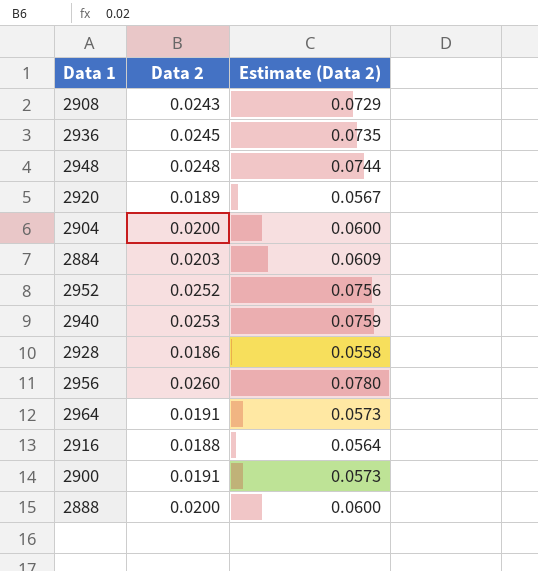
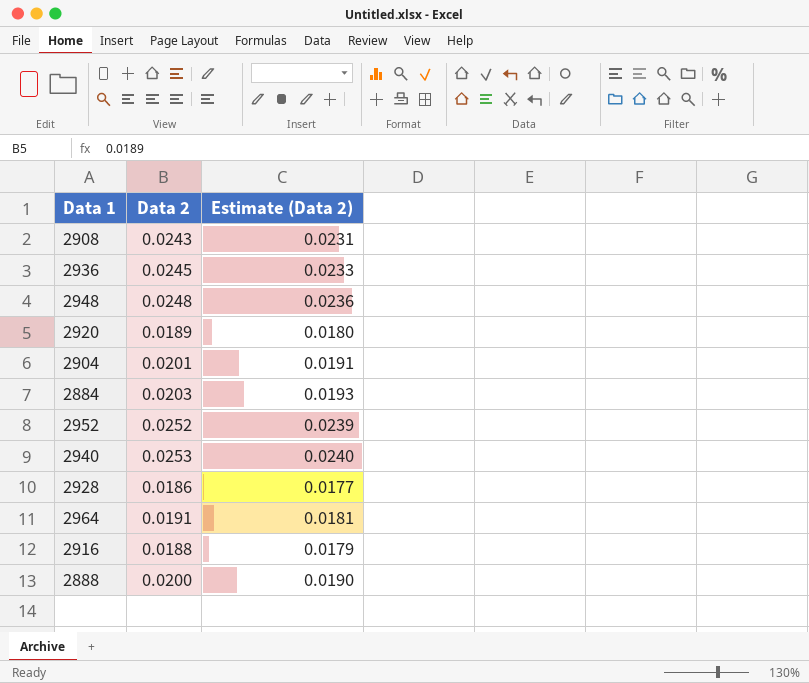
column Estimate (Data 2) | formula: [Data 2] * 3 -> [Data 2] * 0.95
row 2956: 0.0260 | 0.0780 -> none
row 2900: 0.0191 | 0.0573 -> none
2904 | Data 2: 0.0200 -> 0.0201

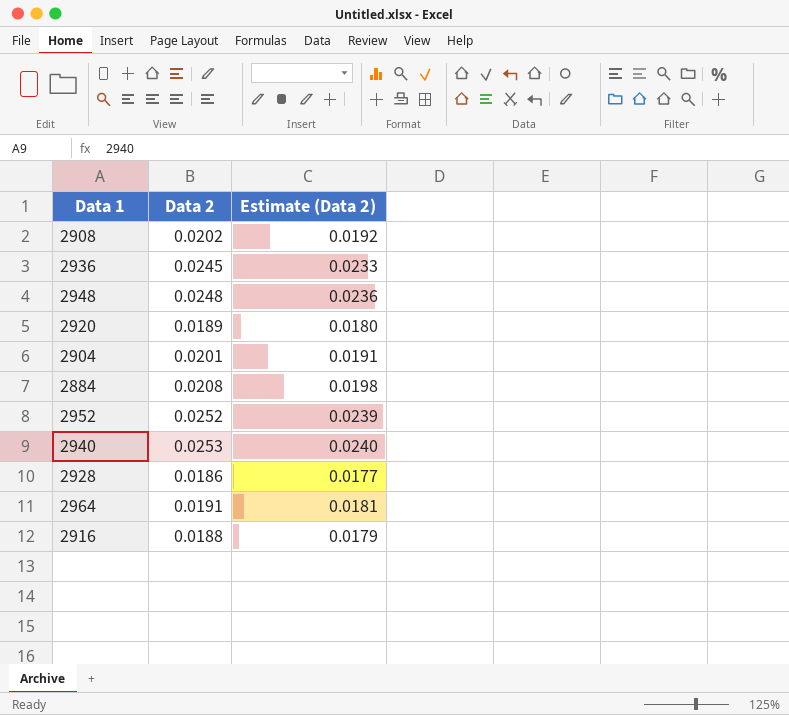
row 2888: 0.0200 | 0.0190 -> none
2908 | Data 2: 0.0243 -> 0.0202
2908 | Estimate (Data 2): 0.0231 -> 0.0192
2884 | Data 2: 0.0203 -> 0.0208
2884 | Estimate (Data 2): 0.0193 -> 0.0198

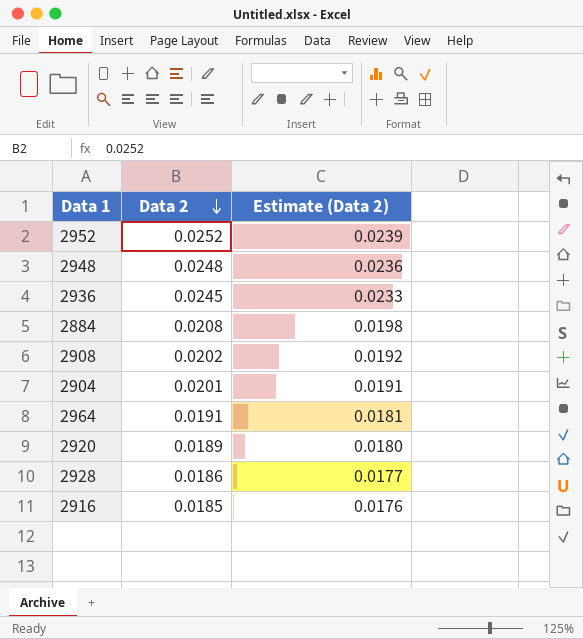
row order: none -> Data 2 descending
row 2940: 0.0253 | 0.0240 -> none
2916 | Data 2: 0.0188 -> 0.0185
2916 | Estimate (Data 2): 0.0179 -> 0.0176

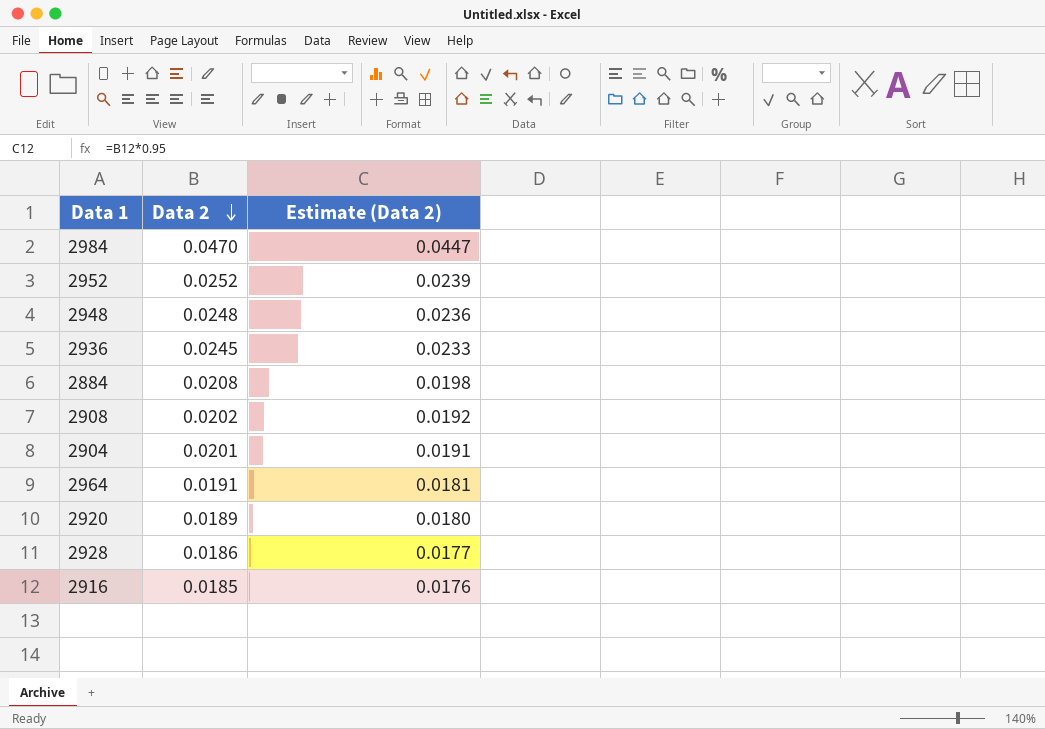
row 2984: none -> 0.0470 | 0.0447

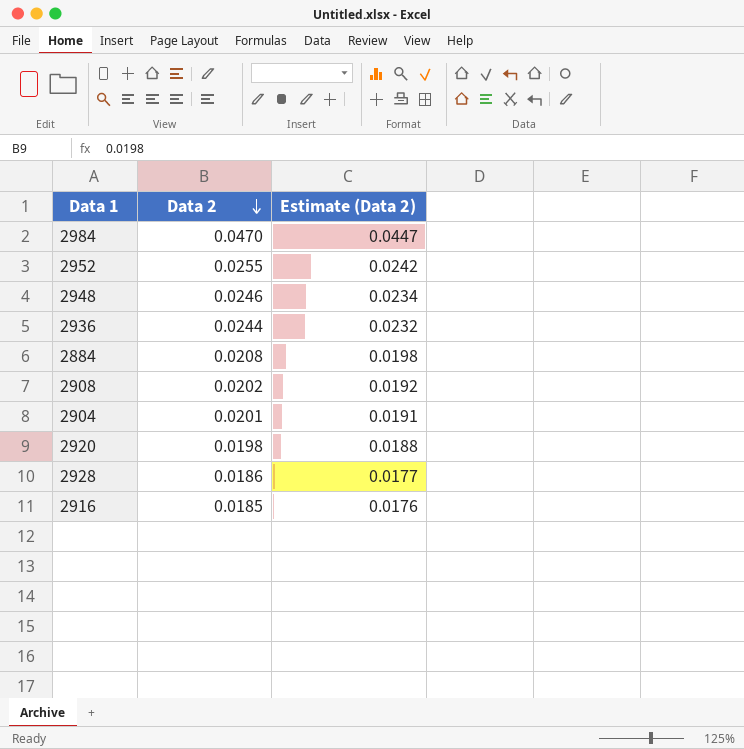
row 2964: 0.0191 | 0.0181 -> none
2952 | Data 2: 0.0252 -> 0.0255
2952 | Estimate (Data 2): 0.0239 -> 0.0242
2948 | Data 2: 0.0248 -> 0.0246
2948 | Estimate (Data 2): 0.0236 -> 0.0234
2936 | Data 2: 0.0245 -> 0.0244
2936 | Estimate (Data 2): 0.0233 -> 0.0232
2920 | Data 2: 0.0189 -> 0.0198
2920 | Estimate (Data 2): 0.0180 -> 0.0188

